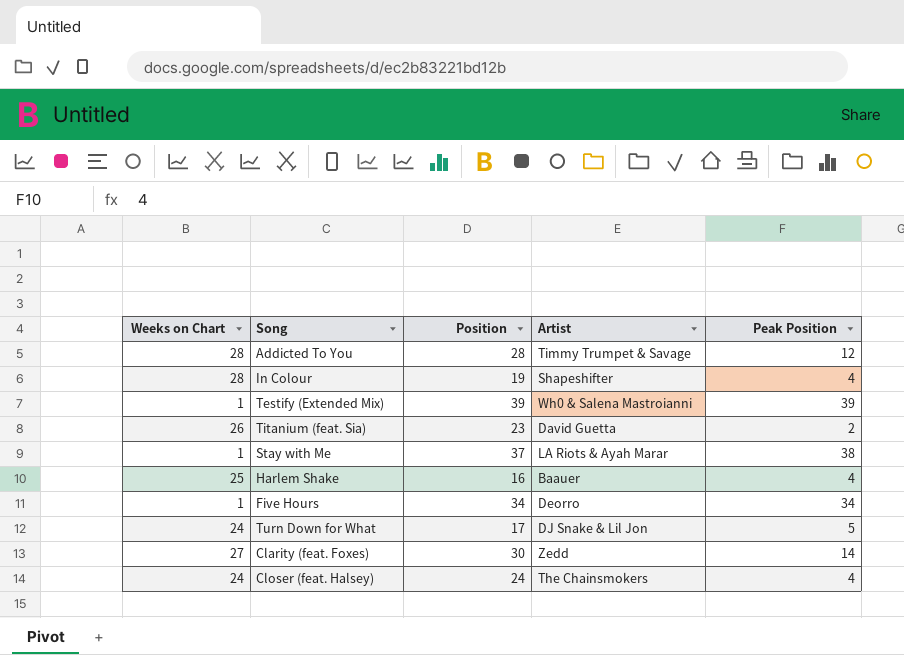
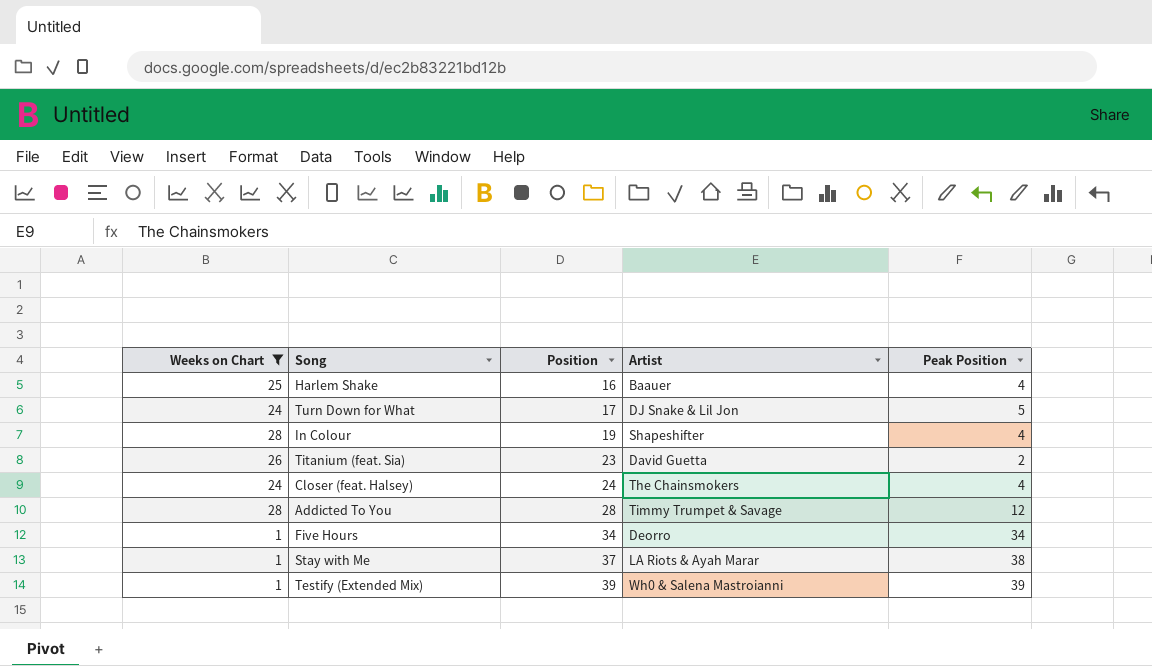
filter: none -> Weeks on Chart != 27
row order: none -> Position ascending

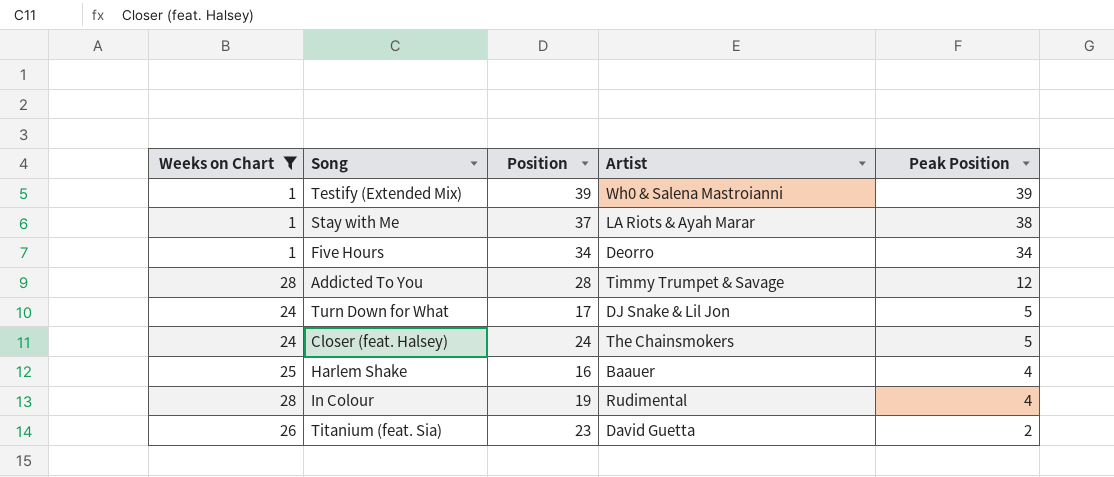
row order: Position ascending -> Peak Position descending
Closer (feat. Halsey) | Peak Position: 4 -> 5
In Colour | Artist: Shapeshifter -> Rudimental

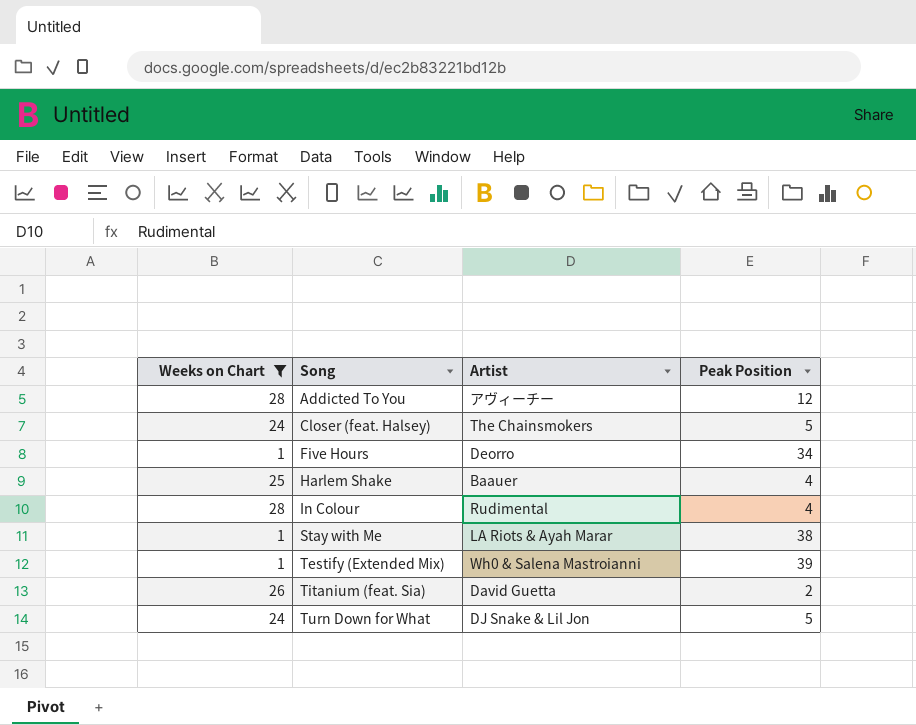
row order: Peak Position descending -> Song ascending
column Position | position: 3 -> none
Addicted To You | Artist: Timmy Trumpet & Savage -> アヴィーチー

